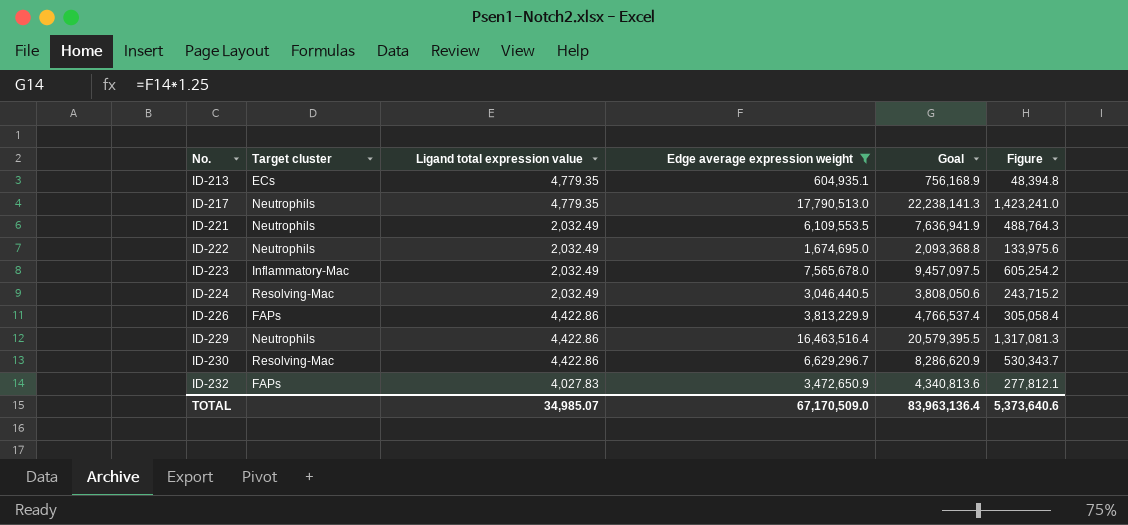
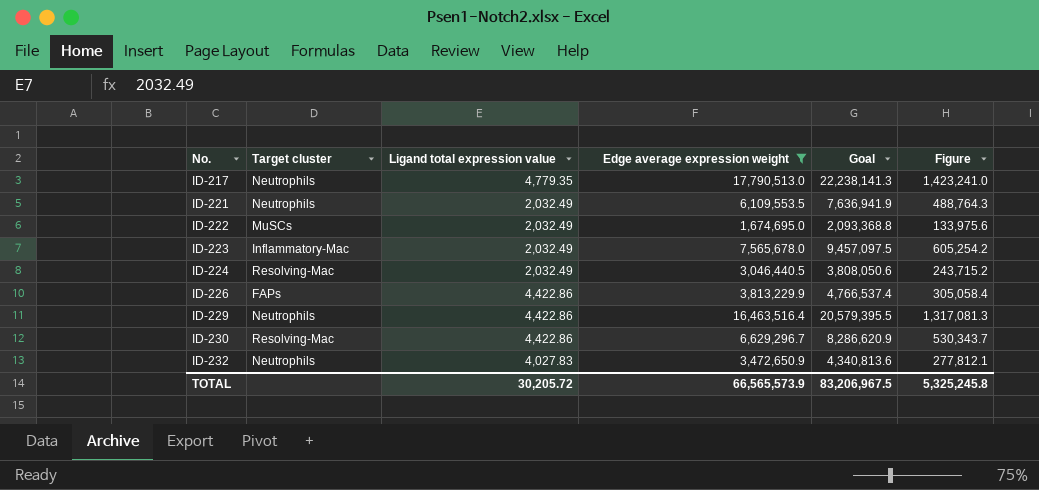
row ID-213: ECs | 4,779.35 | 604,935.1 | 756,168.9 | 48,394.8 -> none
ID-222 | Target cluster: Neutrophils -> MuSCs
ID-232 | Target cluster: FAPs -> Neutrophils
TOTAL | Ligand total expression value: 34,985.07 -> 30,205.72
TOTAL | Edge average expression weight: 67,170,509.0 -> 66,565,573.9
TOTAL | Goal: 83,963,136.4 -> 83,206,967.5
TOTAL | Figure: 5,373,640.6 -> 5,325,245.8

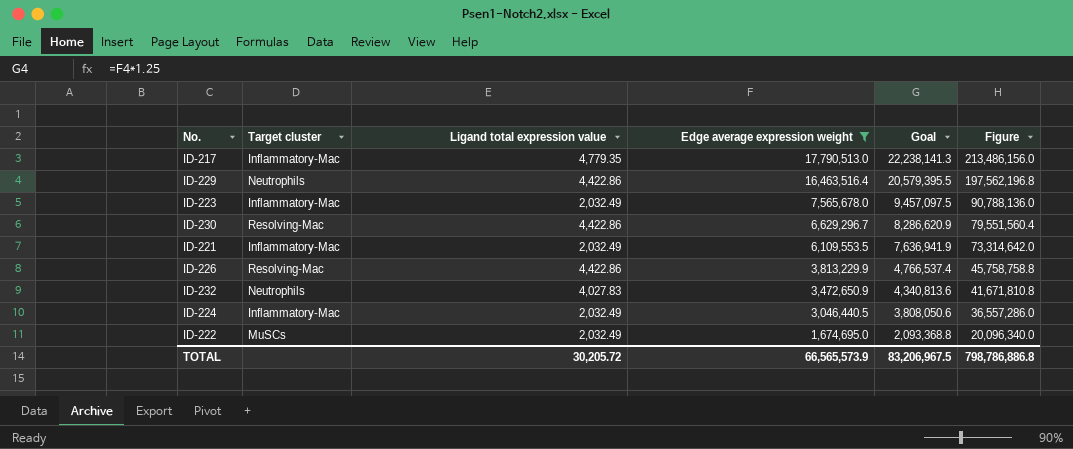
row order: No. ascending -> Edge average expression weight descending
column Figure | formula: [Edge average expression weight] * 0.08 -> [Edge average expression weight] * 12
ID-217 | Target cluster: Neutrophils -> Inflammatory-Mac
ID-221 | Target cluster: Neutrophils -> Inflammatory-Mac
ID-226 | Target cluster: FAPs -> Resolving-Mac
ID-224 | Target cluster: Resolving-Mac -> Inflammatory-Mac
TOTAL | Figure: 5,325,245.8 -> 798,786,886.8

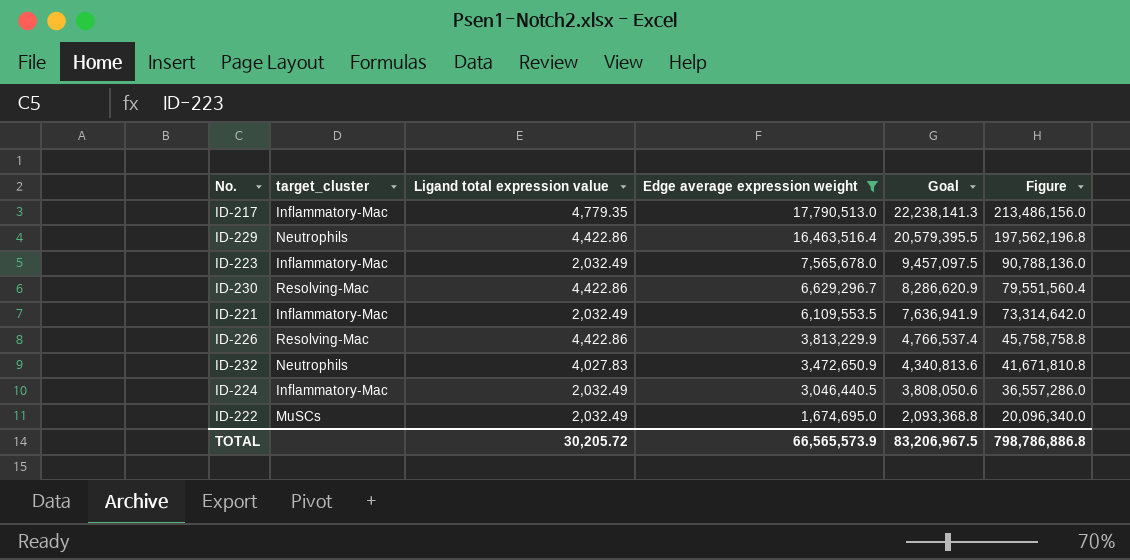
column name: Target cluster -> target_cluster

